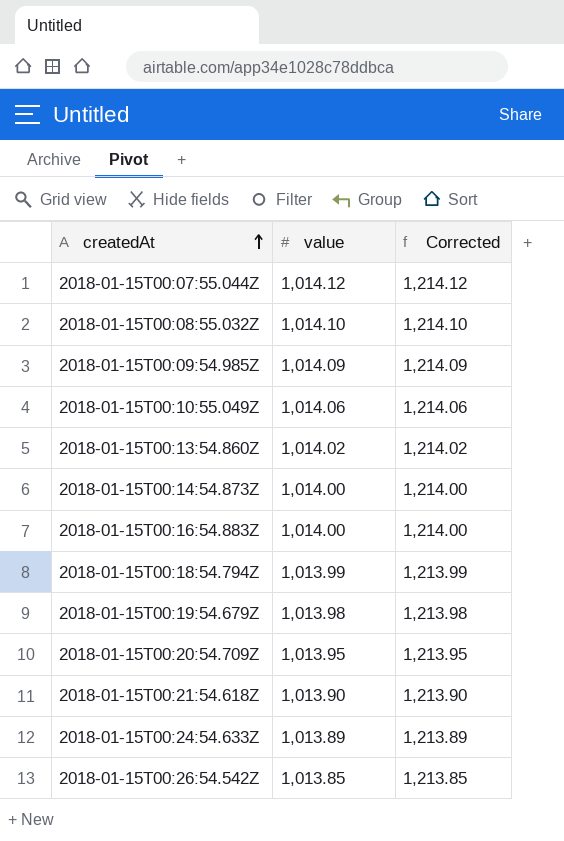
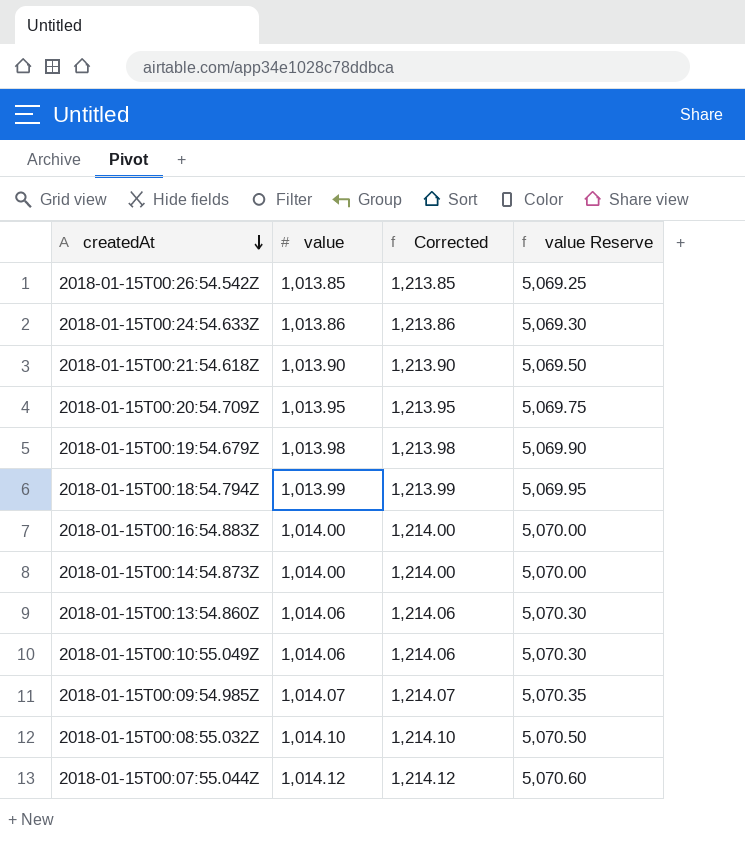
row order: createdAt ascending -> createdAt descending
column value Reserve | formula: none -> [value] * 5
2018-01-15T00:24:54.633Z | value: 1,013.89 -> 1,013.86
2018-01-15T00:24:54.633Z | Corrected: 1,213.89 -> 1,213.86
2018-01-15T00:13:54.860Z | value: 1,014.02 -> 1,014.06
2018-01-15T00:13:54.860Z | Corrected: 1,214.02 -> 1,214.06
2018-01-15T00:09:54.985Z | value: 1,014.09 -> 1,014.07
2018-01-15T00:09:54.985Z | Corrected: 1,214.09 -> 1,214.07

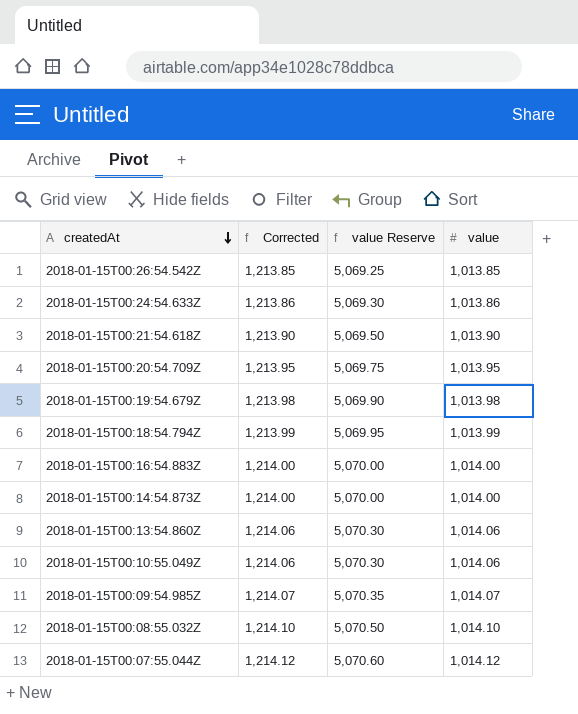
column value | position: 2 -> 4

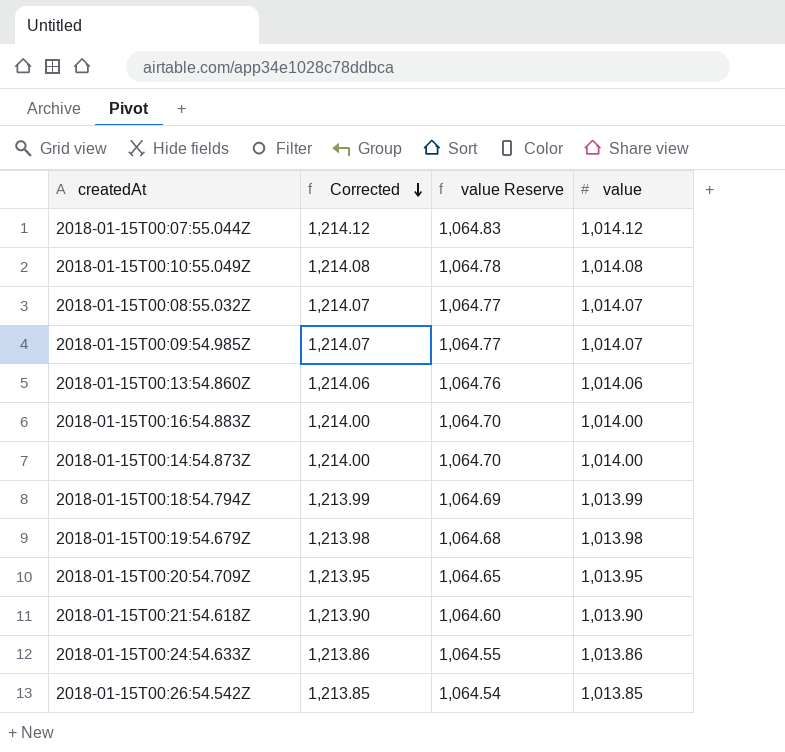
row order: createdAt descending -> Corrected descending
column value Reserve | formula: [value] * 5 -> [value] * 1.05
2018-01-15T00:10:55.049Z | Corrected: 1,214.06 -> 1,214.08
2018-01-15T00:10:55.049Z | value: 1,014.06 -> 1,014.08
2018-01-15T00:08:55.032Z | Corrected: 1,214.10 -> 1,214.07
2018-01-15T00:08:55.032Z | value: 1,014.10 -> 1,014.07

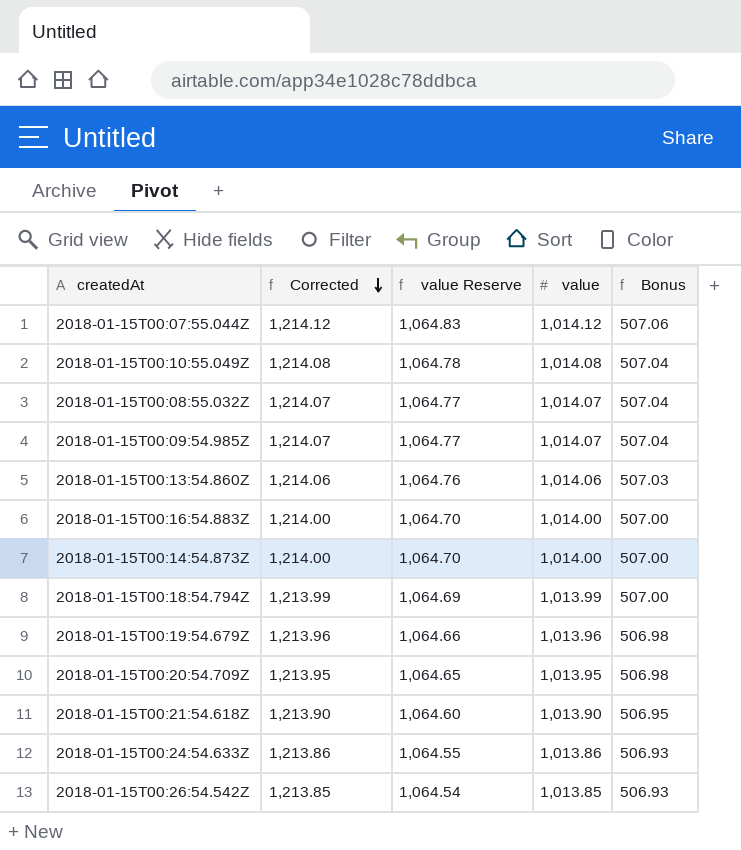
column Bonus | formula: none -> [value] * 0.5
2018-01-15T00:19:54.679Z | Corrected: 1,213.98 -> 1,213.96
2018-01-15T00:19:54.679Z | value Reserve: 1,064.68 -> 1,064.66
2018-01-15T00:19:54.679Z | value: 1,013.98 -> 1,013.96

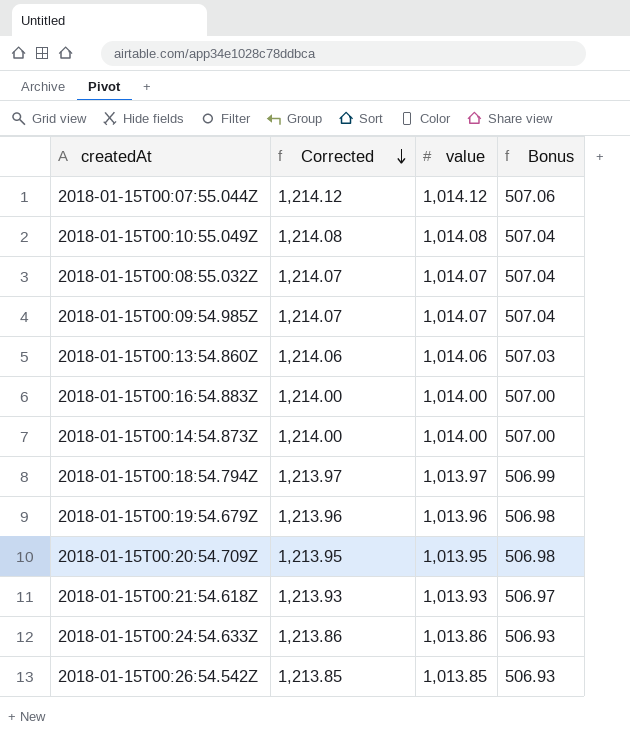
column value Reserve | formula: [value] * 1.05 -> none
2018-01-15T00:18:54.794Z | Corrected: 1,213.99 -> 1,213.97
2018-01-15T00:18:54.794Z | value: 1,013.99 -> 1,013.97
2018-01-15T00:18:54.794Z | Bonus: 507.00 -> 506.99
2018-01-15T00:21:54.618Z | Corrected: 1,213.90 -> 1,213.93
2018-01-15T00:21:54.618Z | value: 1,013.90 -> 1,013.93
2018-01-15T00:21:54.618Z | Bonus: 506.95 -> 506.97

